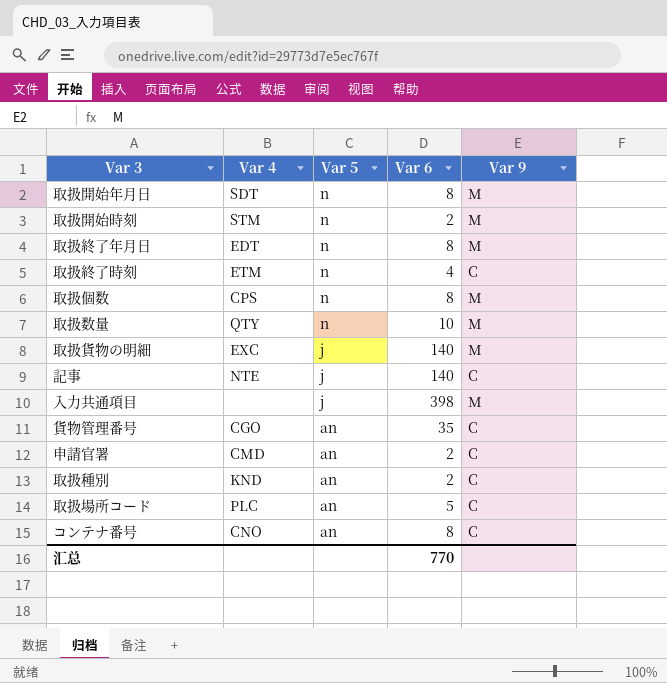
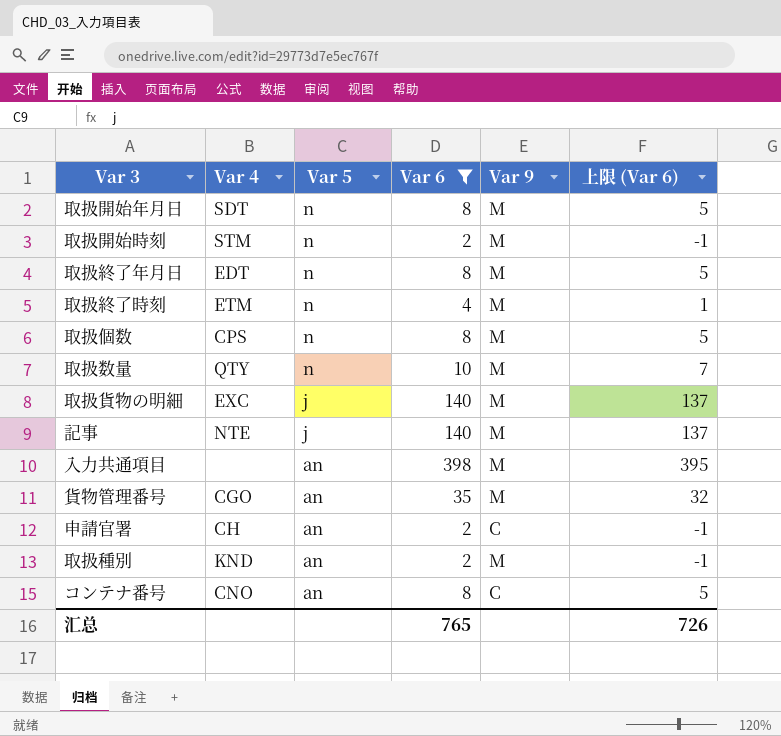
filter: none -> Var 6 != 5
column 上限 (Var 6) | formula: none -> [Var 6] - 3
取扱終了時刻 | Var 9: C -> M
記事 | Var 9: C -> M
入力共通項目 | Var 5: j -> an
貨物管理番号 | Var 9: C -> M
申請官署 | Var 4: CMD -> CH
取扱種別 | Var 9: C -> M
汇总 | Var 6: 770 -> 765

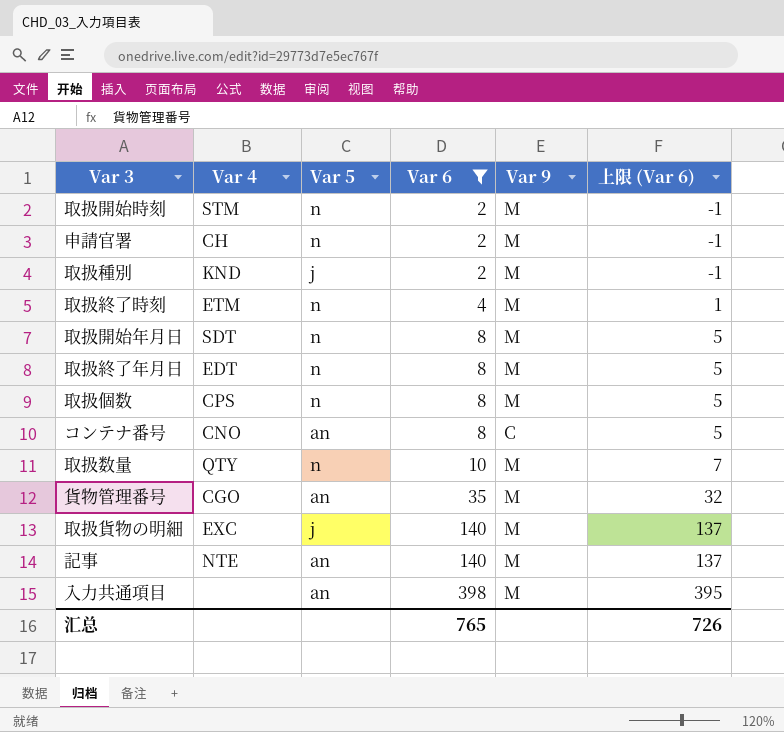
row order: Var 5 descending -> Var 6 ascending
申請官署 | Var 5: an -> n
申請官署 | Var 9: C -> M
取扱種別 | Var 5: an -> j
記事 | Var 5: j -> an

